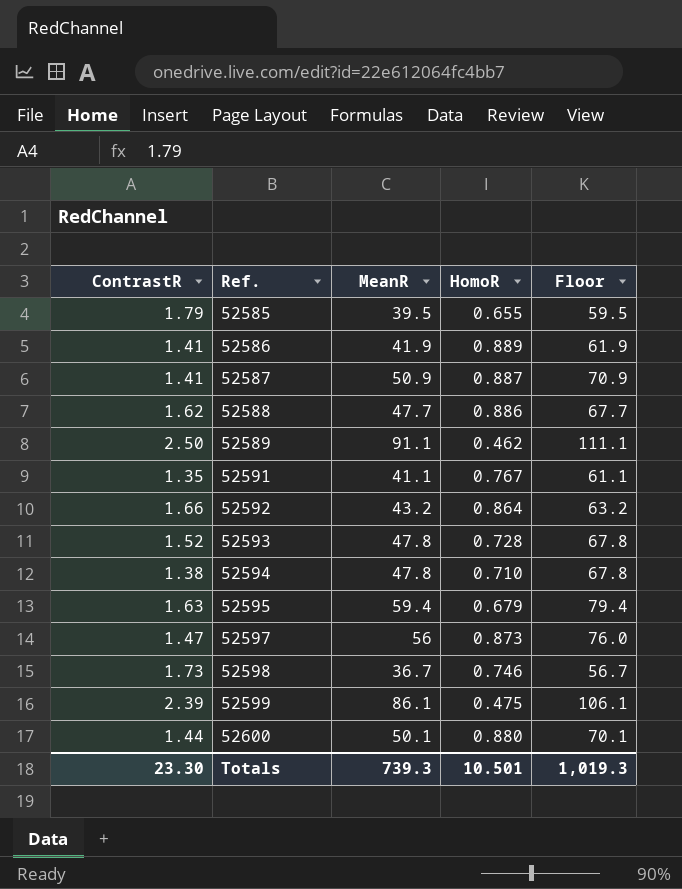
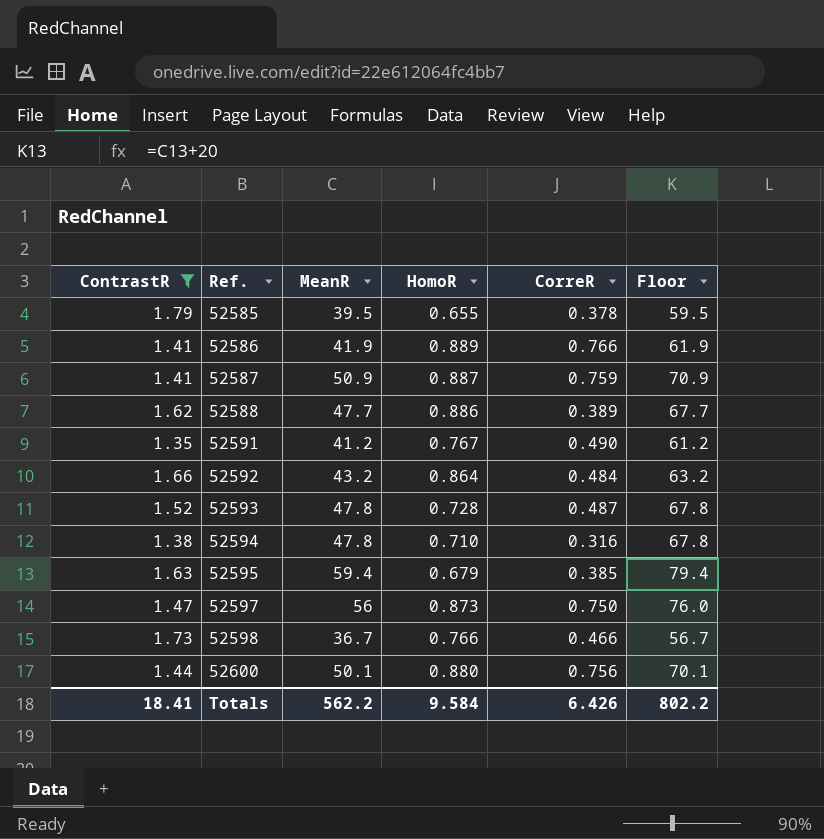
filter: none -> ContrastR <= 1.79
column CorreR | position: none -> 5
52591 | MeanR: 41.1 -> 41.2
52591 | Floor: 61.1 -> 61.2
52598 | HomoR: 0.746 -> 0.766
Totals | ContrastR: 23.30 -> 18.41
Totals | MeanR: 739.3 -> 562.2
Totals | HomoR: 10.501 -> 9.584
Totals | Floor: 1,019.3 -> 802.2

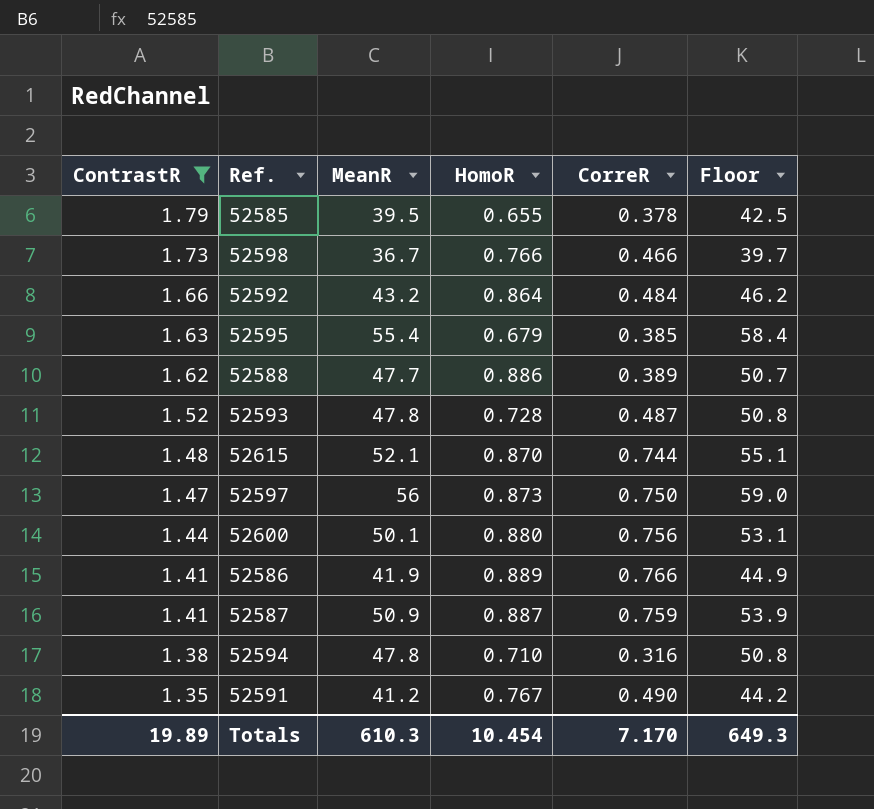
row order: Ref. ascending -> ContrastR descending
column Floor | formula: [MeanR] + 20 -> [MeanR] + 3
52595 | MeanR: 59.4 -> 55.4
row 52615: none -> 1.48 | 52.1 | 0.870 | 0.744 | 55.1
Totals | ContrastR: 18.41 -> 19.89
Totals | MeanR: 562.2 -> 610.3
Totals | HomoR: 9.584 -> 10.454
Totals | CorreR: 6.426 -> 7.170
Totals | Floor: 802.2 -> 649.3

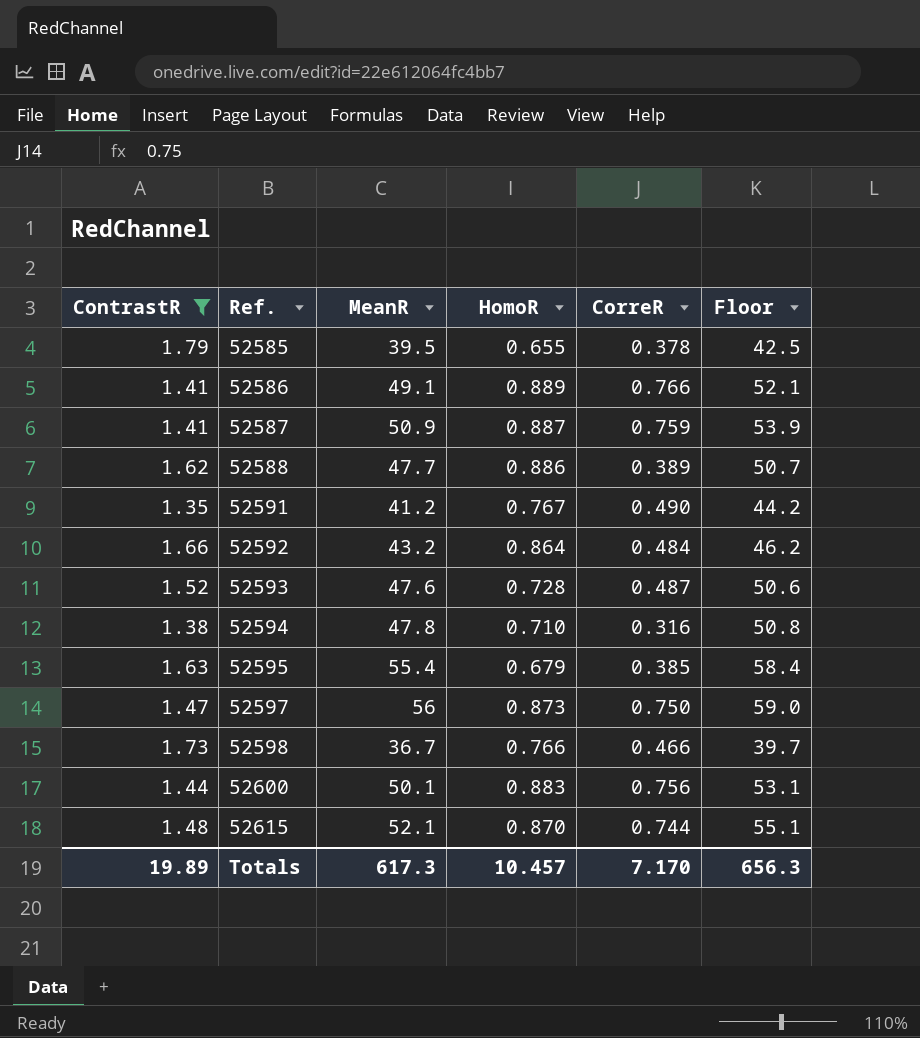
row order: ContrastR descending -> Ref. ascending
52586 | MeanR: 41.9 -> 49.1
52586 | Floor: 44.9 -> 52.1
52593 | MeanR: 47.8 -> 47.6
52593 | Floor: 50.8 -> 50.6
52600 | HomoR: 0.880 -> 0.883
Totals | MeanR: 610.3 -> 617.3
Totals | HomoR: 10.454 -> 10.457
Totals | Floor: 649.3 -> 656.3

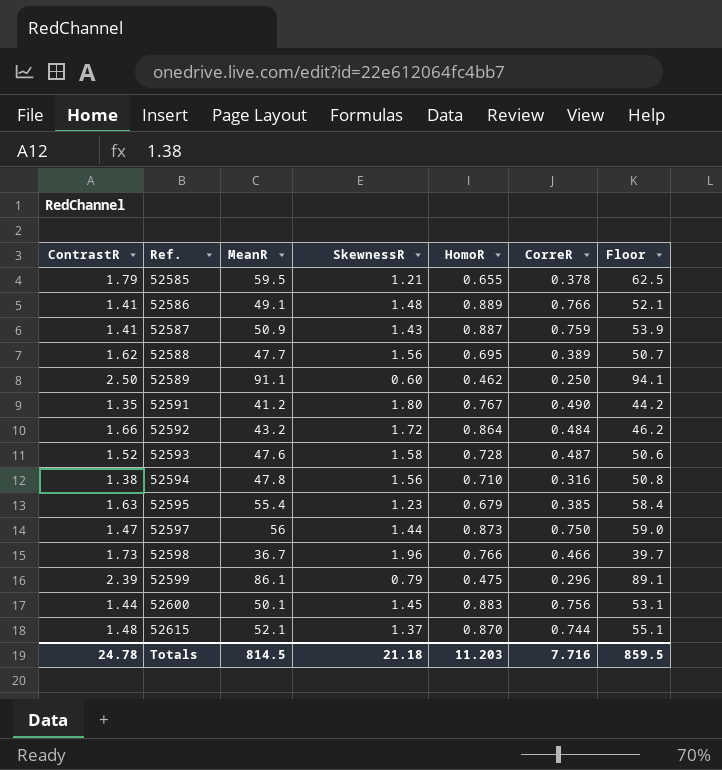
filter: ContrastR <= 1.79 -> none
column SkewnessR | position: none -> 4
52585 | MeanR: 39.5 -> 59.5
52585 | Floor: 42.5 -> 62.5
52588 | HomoR: 0.886 -> 0.695
Totals | ContrastR: 19.89 -> 24.78
Totals | MeanR: 617.3 -> 814.5
Totals | HomoR: 10.457 -> 11.203
Totals | CorreR: 7.170 -> 7.716
Totals | Floor: 656.3 -> 859.5

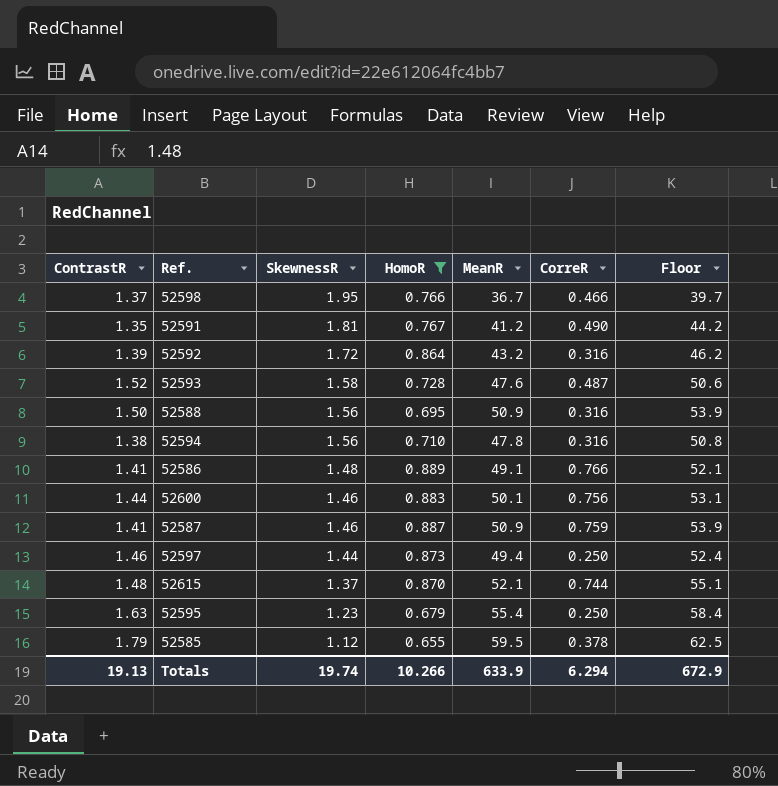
filter: none -> HomoR >= 0.655
row order: Ref. ascending -> SkewnessR descending
column MeanR | position: 3 -> 5
52598 | ContrastR: 1.73 -> 1.37
52598 | SkewnessR: 1.96 -> 1.95
52591 | SkewnessR: 1.80 -> 1.81
52592 | ContrastR: 1.66 -> 1.39
52592 | CorreR: 0.484 -> 0.316
52588 | ContrastR: 1.62 -> 1.50
52588 | MeanR: 47.7 -> 50.9
52588 | CorreR: 0.389 -> 0.316
52588 | Floor: 50.7 -> 53.9
52600 | SkewnessR: 1.45 -> 1.46
52587 | SkewnessR: 1.43 -> 1.46
52597 | ContrastR: 1.47 -> 1.46
52597 | MeanR: 56 -> 49.4
52597 | CorreR: 0.750 -> 0.250
52597 | Floor: 59.0 -> 52.4
52595 | CorreR: 0.385 -> 0.250
52585 | SkewnessR: 1.21 -> 1.12
Totals | ContrastR: 24.78 -> 19.13
Totals | SkewnessR: 21.18 -> 19.74
Totals | HomoR: 11.203 -> 10.266
Totals | MeanR: 814.5 -> 633.9
Totals | CorreR: 7.716 -> 6.294
Totals | Floor: 859.5 -> 672.9

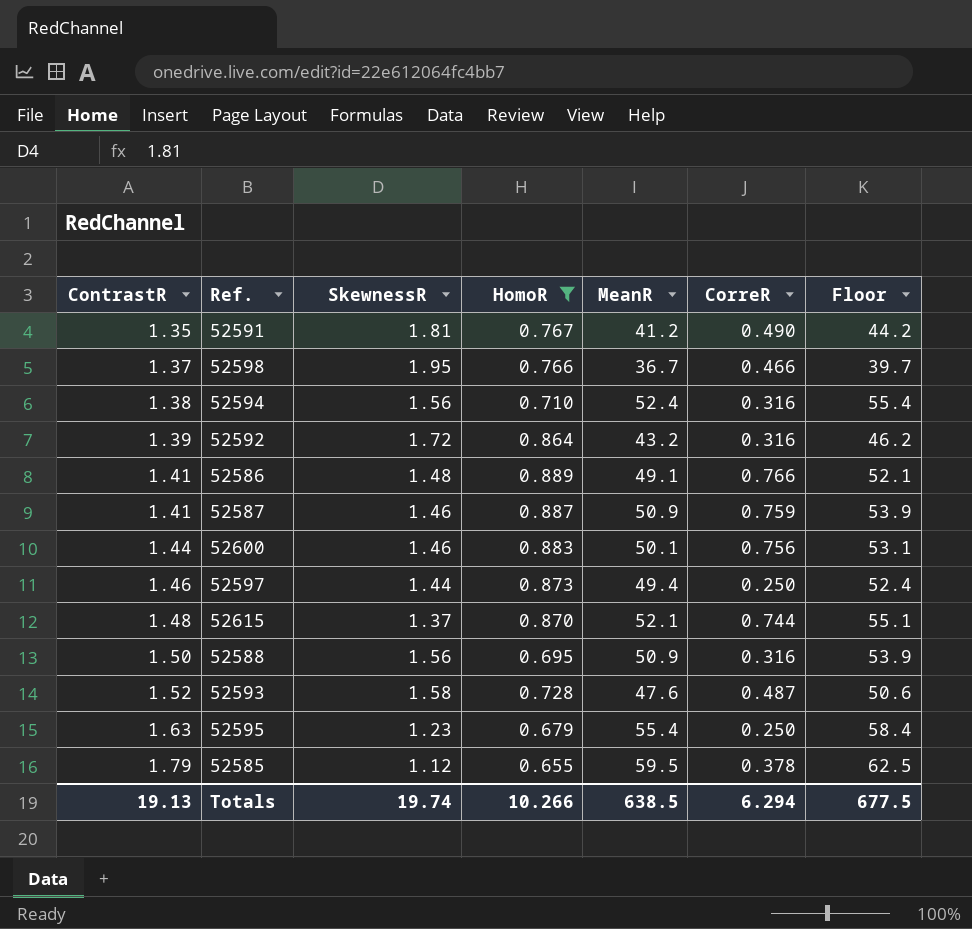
row order: SkewnessR descending -> ContrastR ascending
52594 | MeanR: 47.8 -> 52.4
52594 | Floor: 50.8 -> 55.4
Totals | MeanR: 633.9 -> 638.5
Totals | Floor: 672.9 -> 677.5

